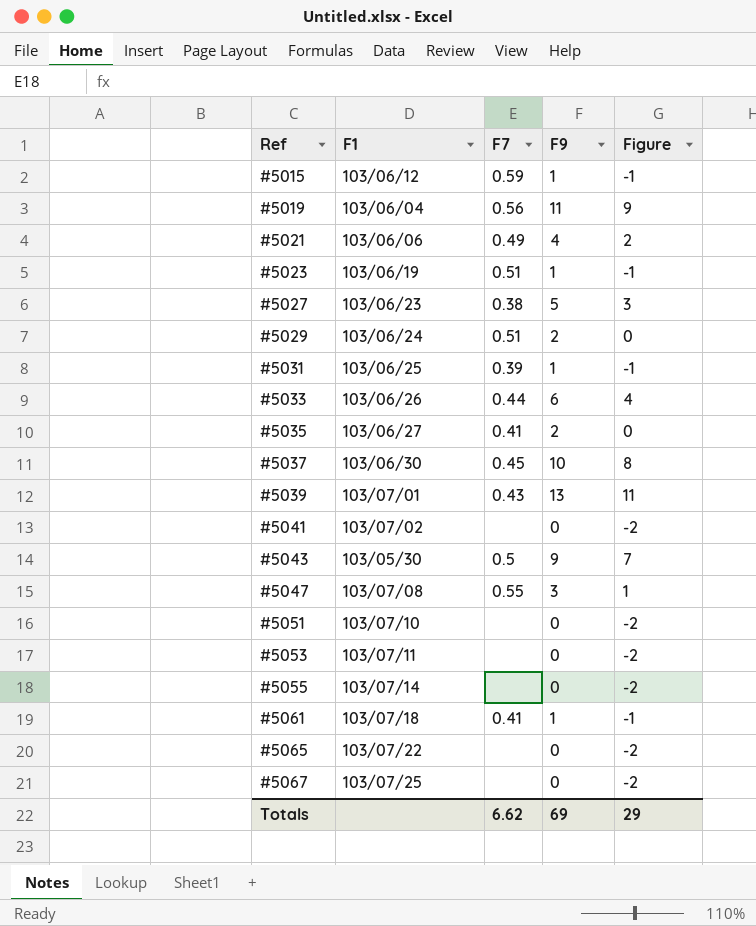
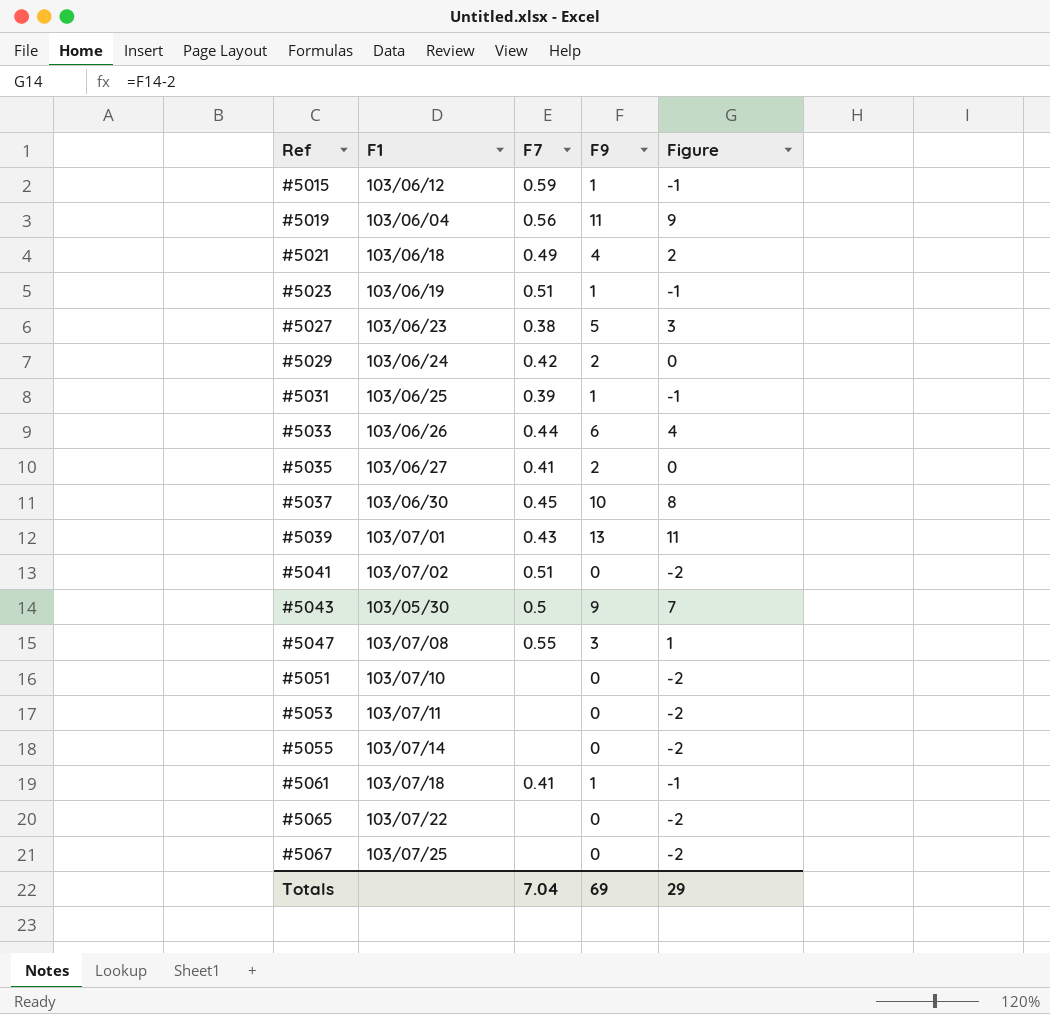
#5021 | F1: 103/06/06 -> 103/06/18
#5029 | F7: 0.51 -> 0.42
#5041 | F7: none -> 0.51
Totals | F7: 6.62 -> 7.04

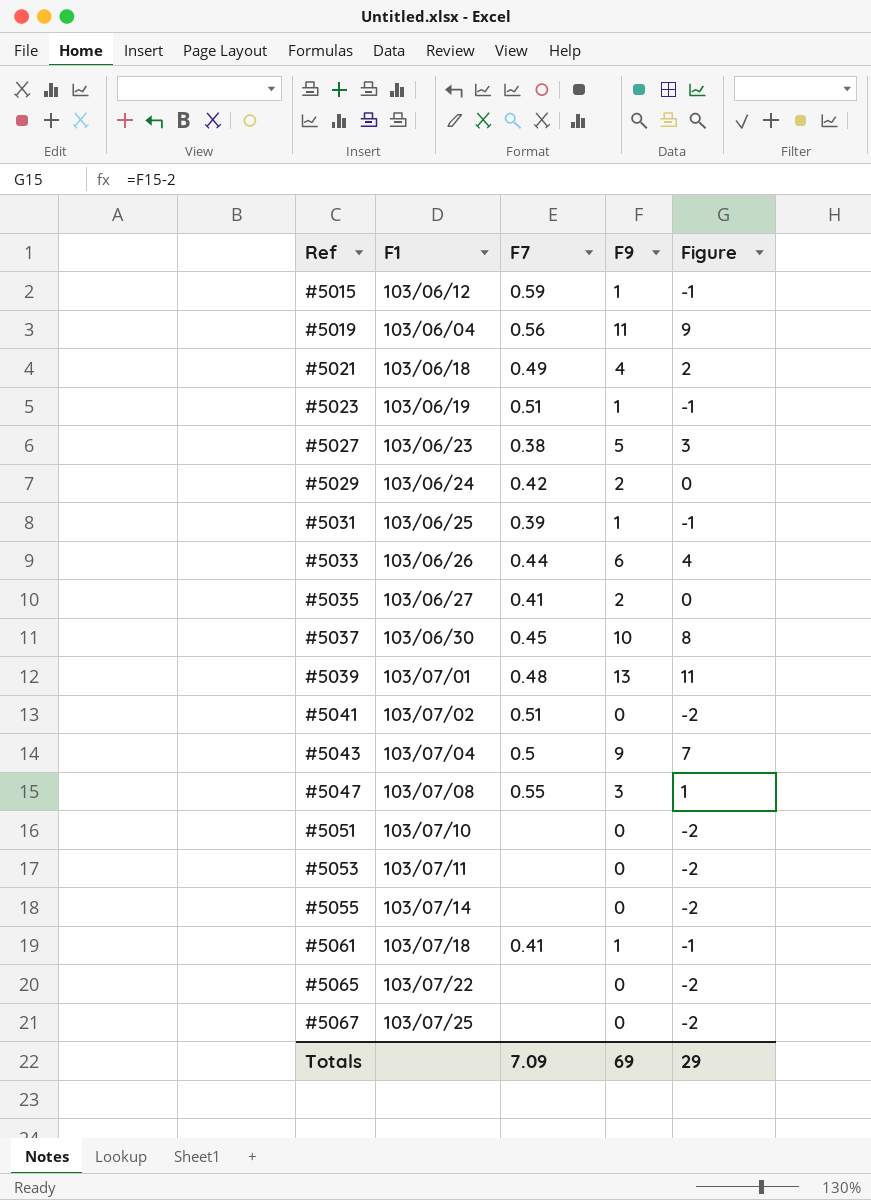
#5039 | F7: 0.43 -> 0.48
#5043 | F1: 103/05/30 -> 103/07/04
Totals | F7: 7.04 -> 7.09

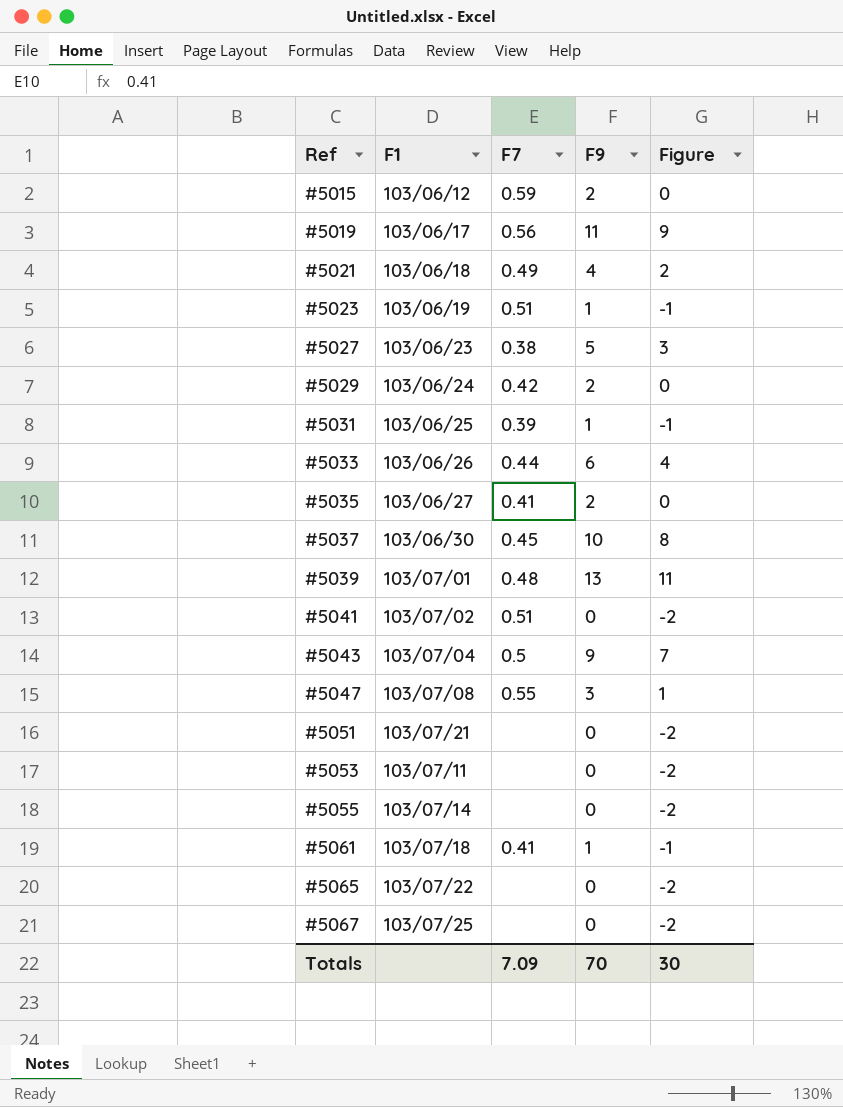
#5015 | F9: 1 -> 2
#5015 | Figure: -1 -> 0
#5019 | F1: 103/06/04 -> 103/06/17
#5051 | F1: 103/07/10 -> 103/07/21
Totals | F9: 69 -> 70
Totals | Figure: 29 -> 30

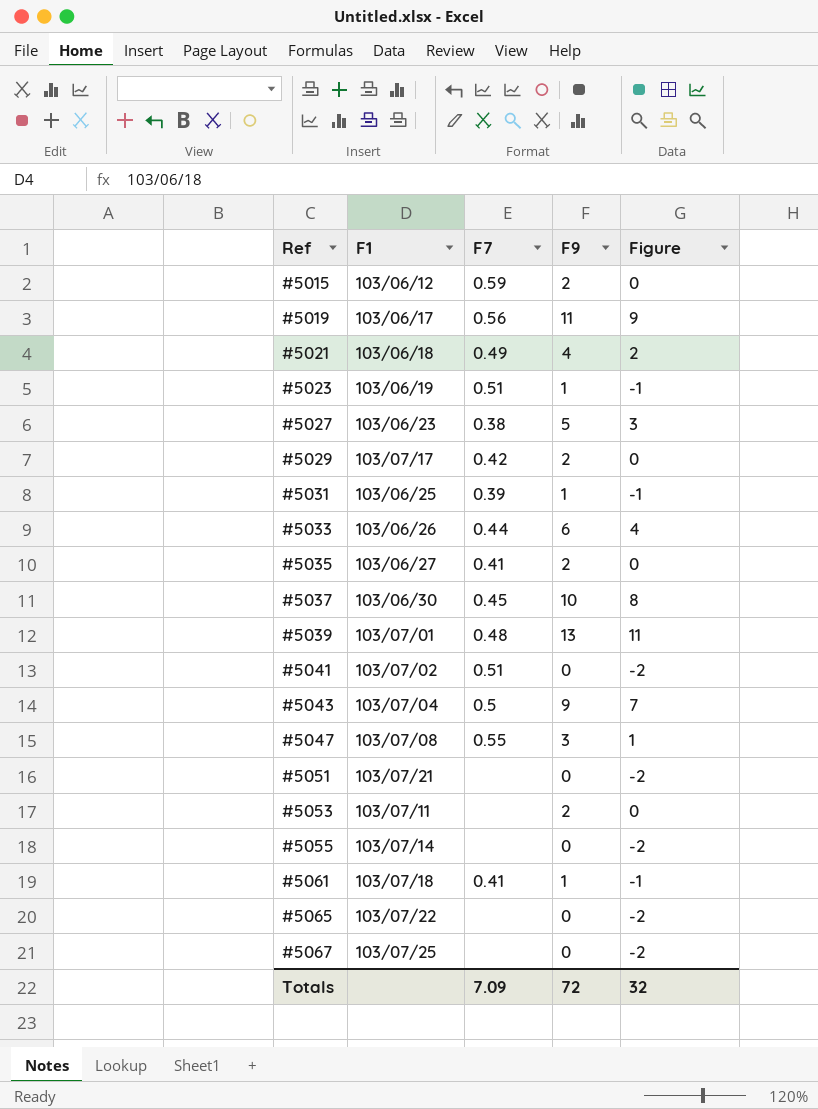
#5029 | F1: 103/06/24 -> 103/07/17
#5053 | F9: 0 -> 2
#5053 | Figure: -2 -> 0
Totals | F9: 70 -> 72
Totals | Figure: 30 -> 32

